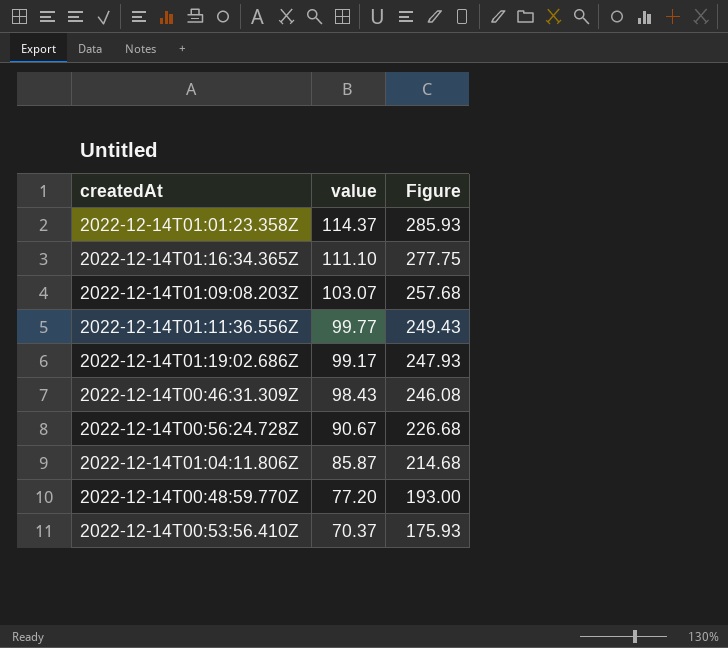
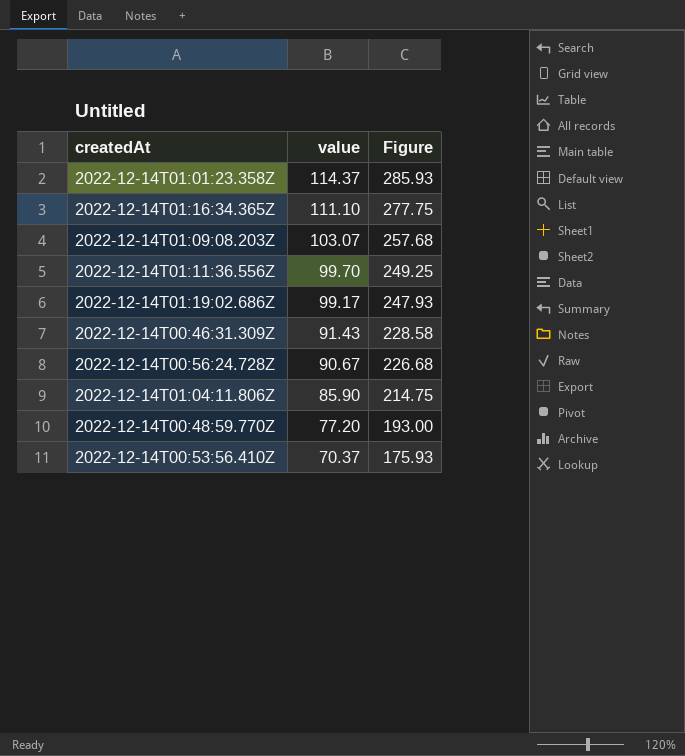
2022-12-14T01:11:36.556Z | value: 99.77 -> 99.70
2022-12-14T01:11:36.556Z | Figure: 249.43 -> 249.25
2022-12-14T00:46:31.309Z | value: 98.43 -> 91.43
2022-12-14T00:46:31.309Z | Figure: 246.08 -> 228.58
2022-12-14T01:04:11.806Z | value: 85.87 -> 85.90
2022-12-14T01:04:11.806Z | Figure: 214.68 -> 214.75

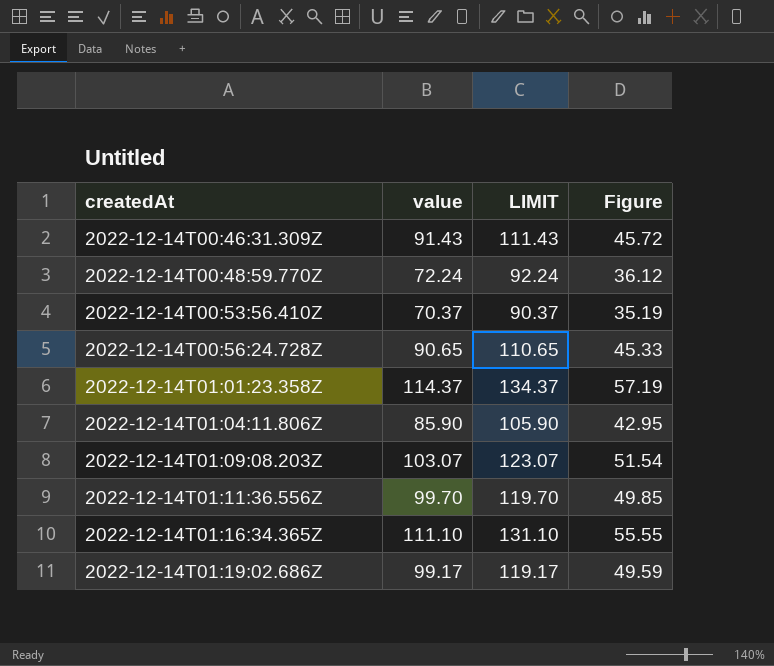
row order: value descending -> createdAt ascending
column LIMIT | formula: none -> [value] + 20
column Figure | formula: [value] * 2.5 -> [value] * 0.5
2022-12-14T00:48:59.770Z | value: 77.20 -> 72.24
2022-12-14T00:56:24.728Z | value: 90.67 -> 90.65

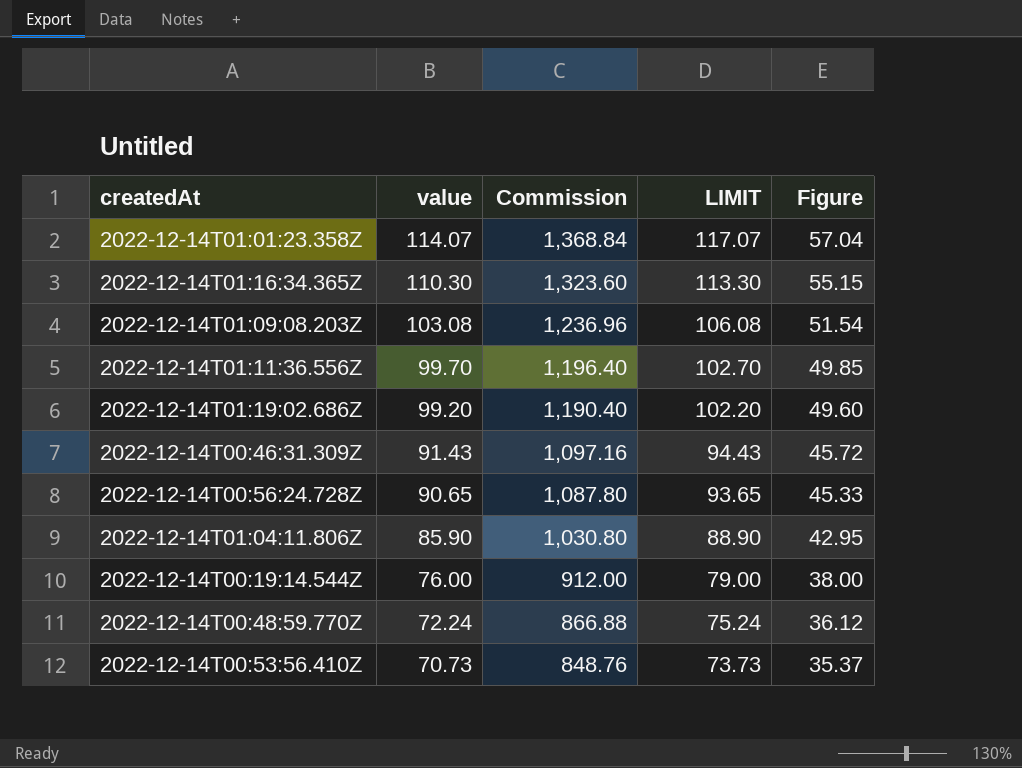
row order: createdAt ascending -> value descending
column Commission | formula: none -> [value] * 12
column LIMIT | formula: [value] + 20 -> [value] + 3
2022-12-14T01:01:23.358Z | value: 114.37 -> 114.07
2022-12-14T01:01:23.358Z | Figure: 57.19 -> 57.04
2022-12-14T01:16:34.365Z | value: 111.10 -> 110.30
2022-12-14T01:16:34.365Z | Figure: 55.55 -> 55.15
2022-12-14T01:09:08.203Z | value: 103.07 -> 103.08
2022-12-14T01:19:02.686Z | value: 99.17 -> 99.20
2022-12-14T01:19:02.686Z | Figure: 49.59 -> 49.60
row 2022-12-14T00:19:14.544Z: none -> 76.00 | 912.00 | 79.00 | 38.00
2022-12-14T00:53:56.410Z | value: 70.37 -> 70.73
2022-12-14T00:53:56.410Z | Figure: 35.19 -> 35.37

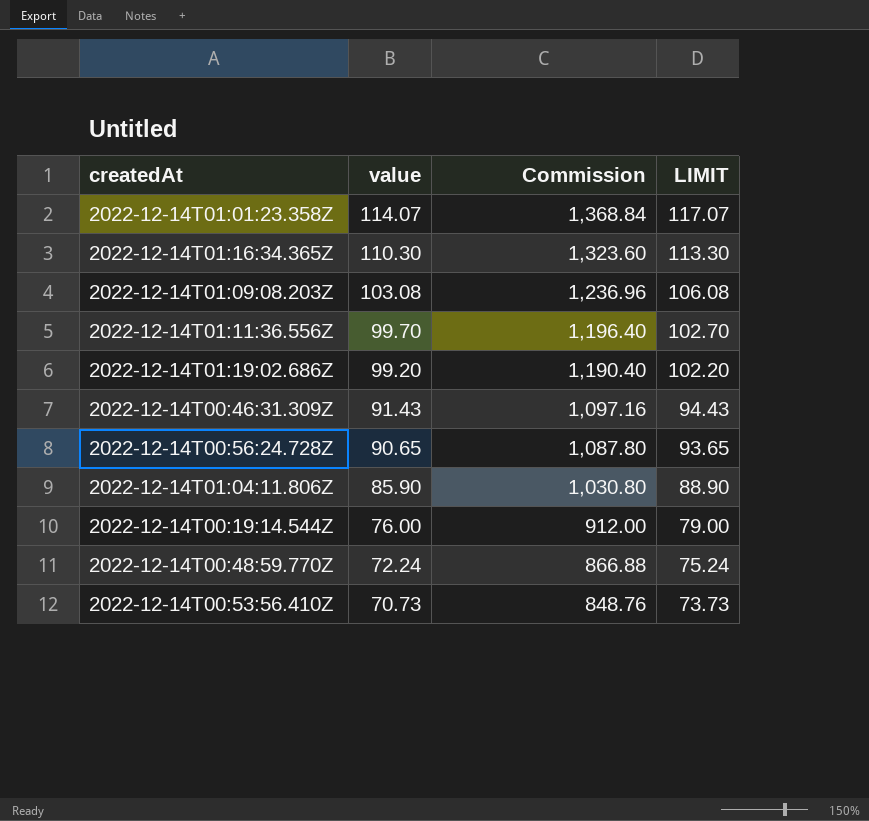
column Figure | formula: [value] * 0.5 -> none

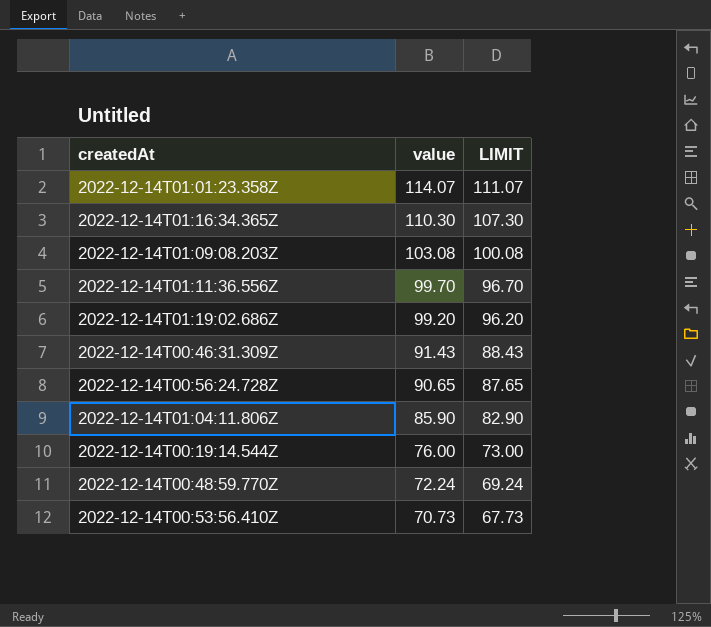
column Commission | formula: [value] * 12 -> none
column LIMIT | formula: [value] + 3 -> [value] - 3

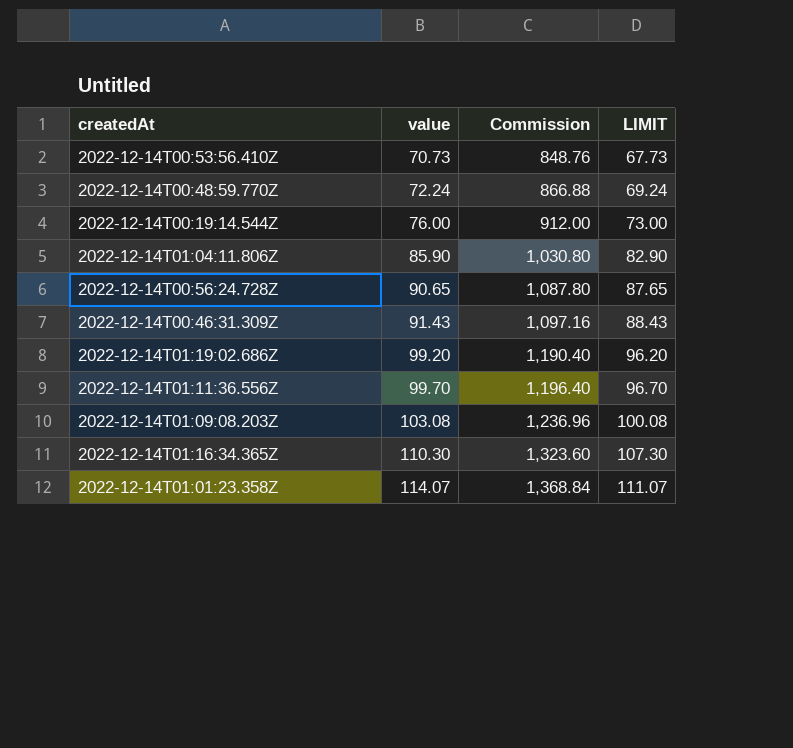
row order: value descending -> value ascending
column Commission | formula: none -> [value] * 12

